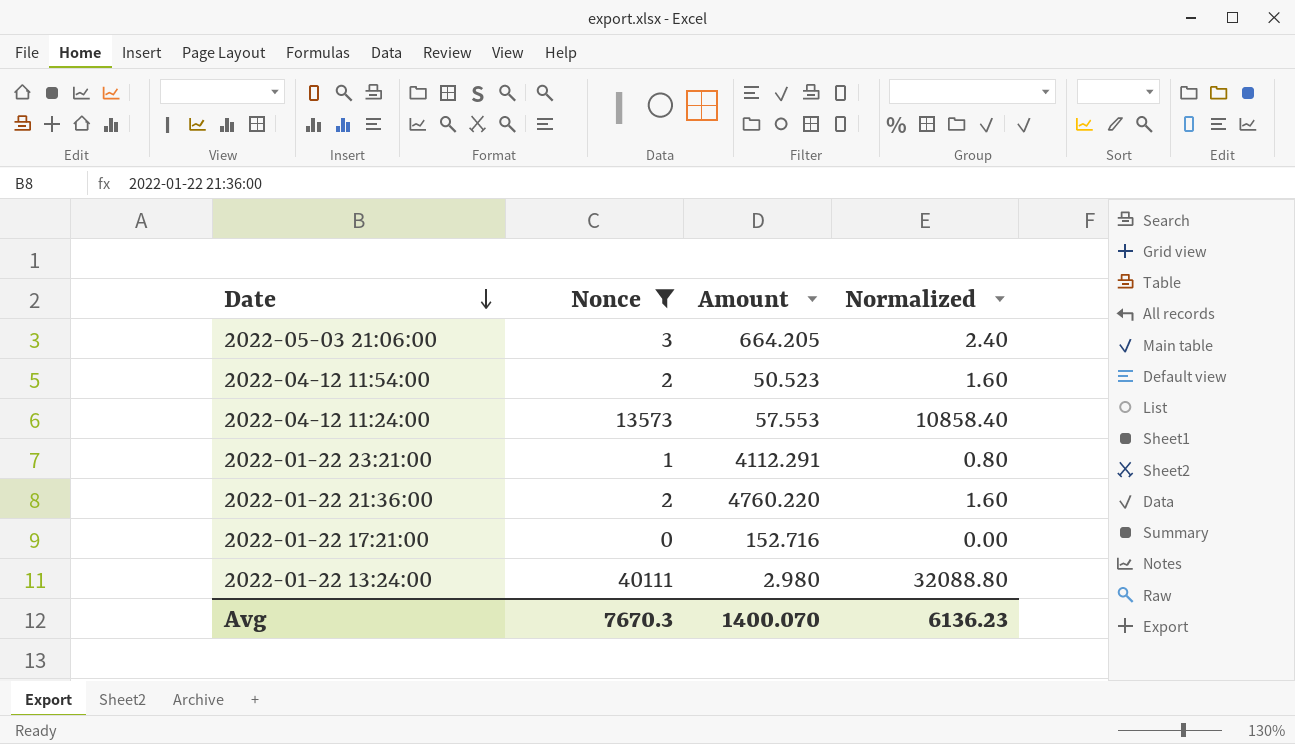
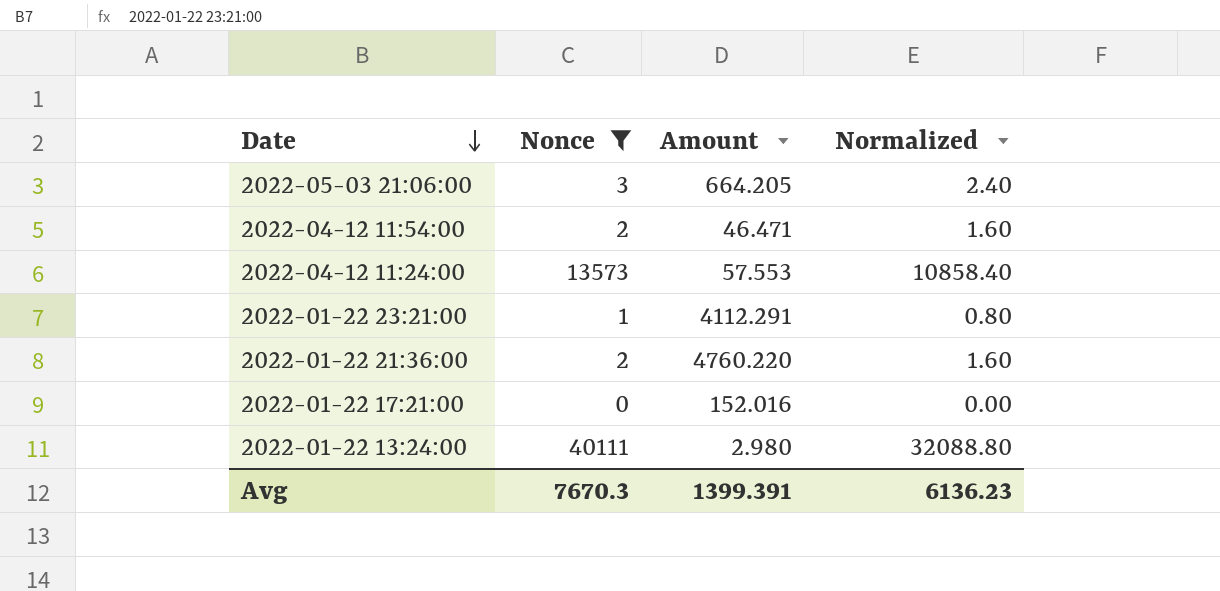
2022-04-12 11:54:00 | Amount: 50.523 -> 46.471
2022-01-22 17:21:00 | Amount: 152.716 -> 152.016
Avg | Amount: 1400.070 -> 1399.391

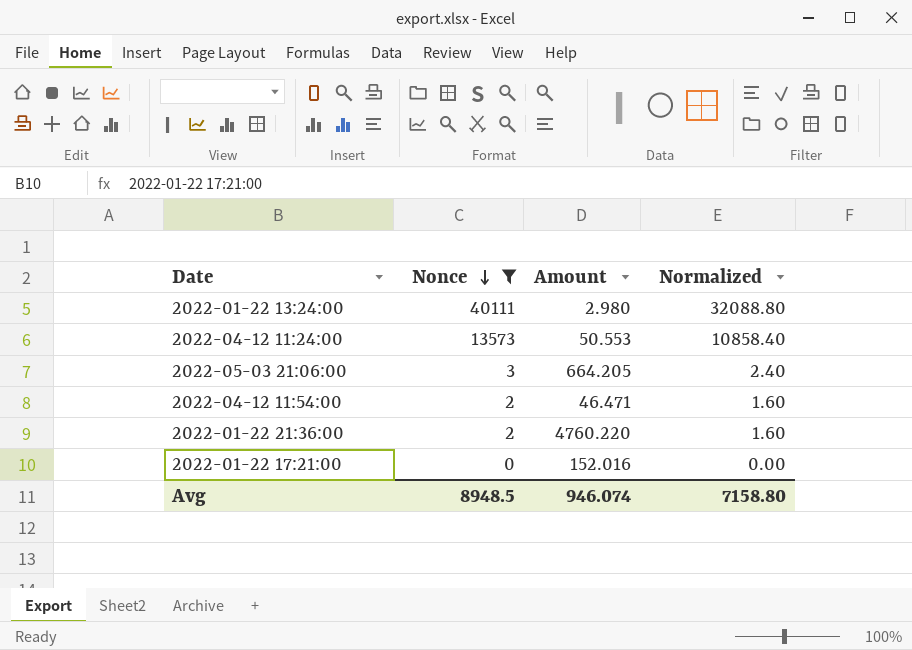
row order: Date descending -> Nonce descending
row 2022-01-22 23:21:00: 1 | 4112.291 | 0.80 -> none
2022-04-12 11:24:00 | Amount: 57.553 -> 50.553
Avg | Nonce: 7670.3 -> 8948.5
Avg | Amount: 1399.391 -> 946.074
Avg | Normalized: 6136.23 -> 7158.80

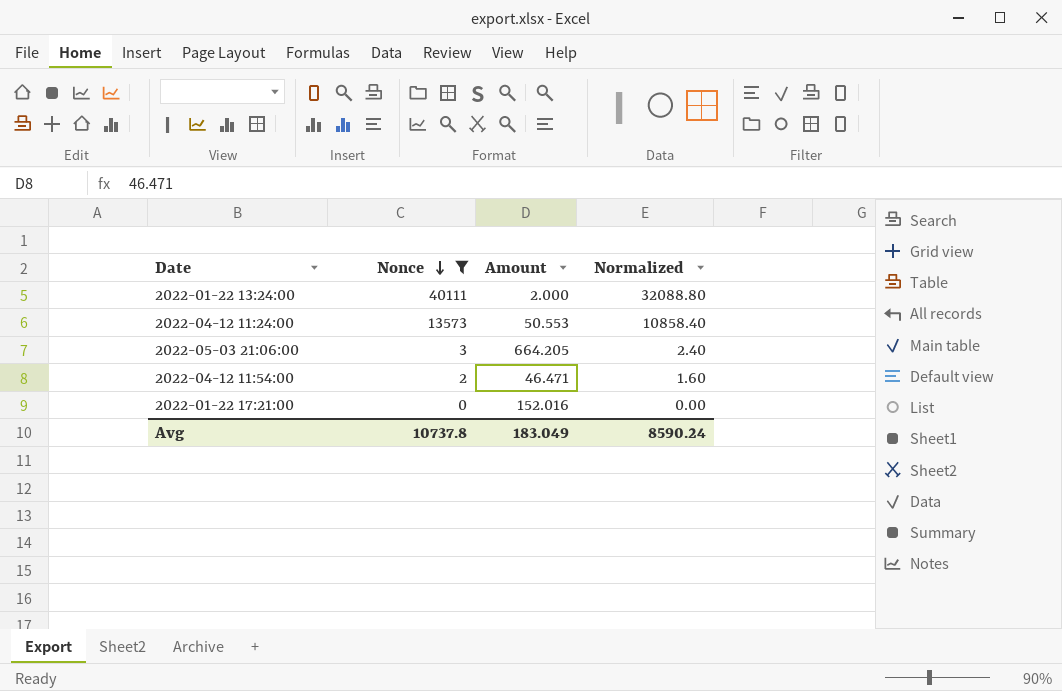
row 2022-01-22 21:36:00: 2 | 4760.220 | 1.60 -> none
2022-01-22 13:24:00 | Amount: 2.980 -> 2.000
Avg | Nonce: 8948.5 -> 10737.8
Avg | Amount: 946.074 -> 183.049
Avg | Normalized: 7158.80 -> 8590.24

